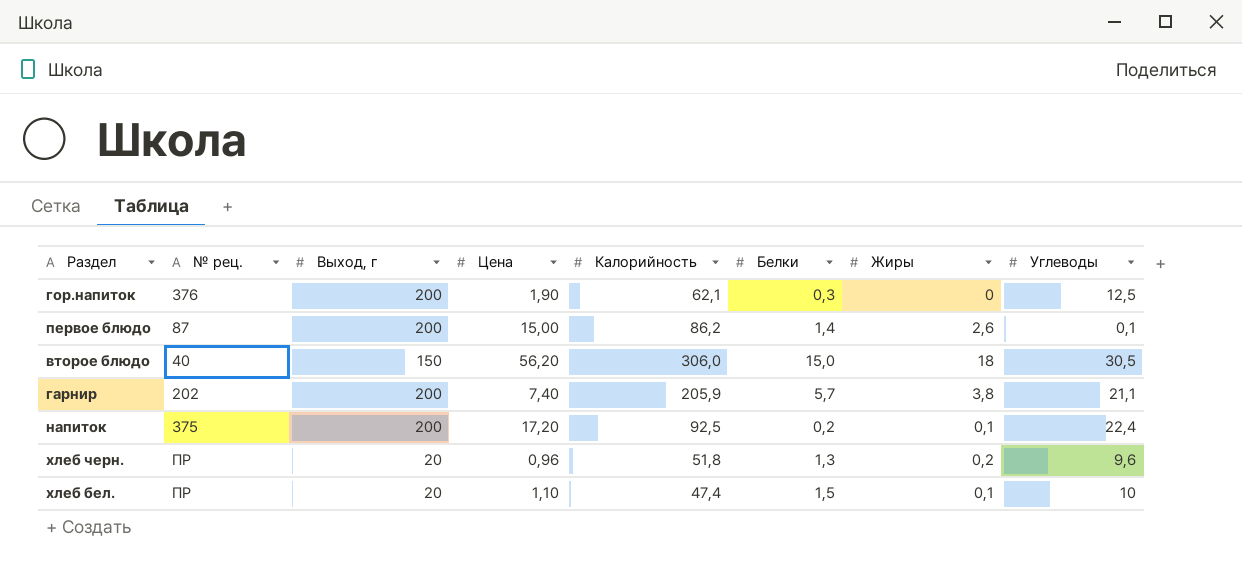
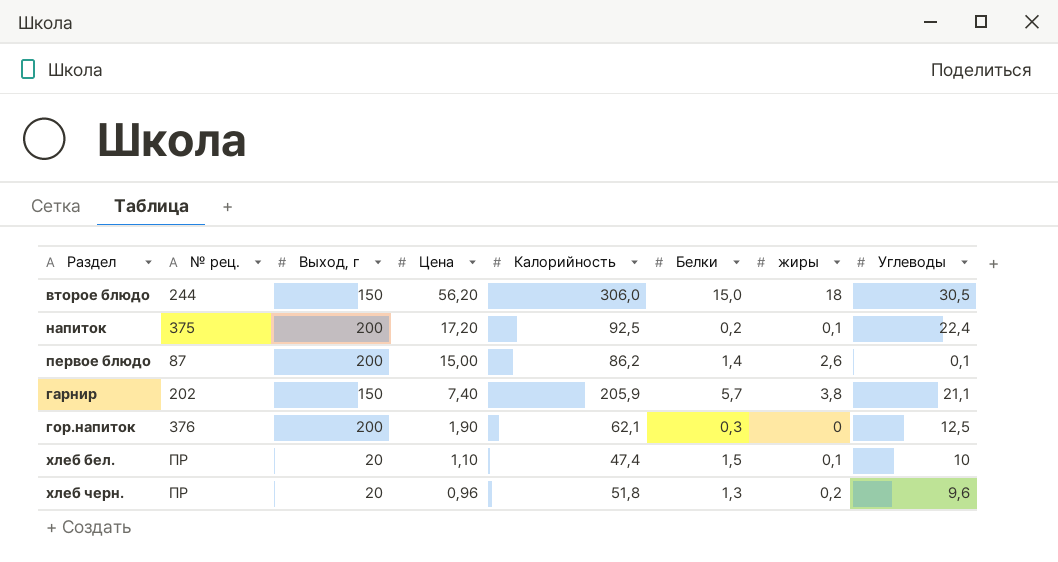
row order: none -> Цена descending
column name: Жиры -> жиры
второе блюдо | № рец.: 40 -> 244
гарнир | Выход, г: 200 -> 150

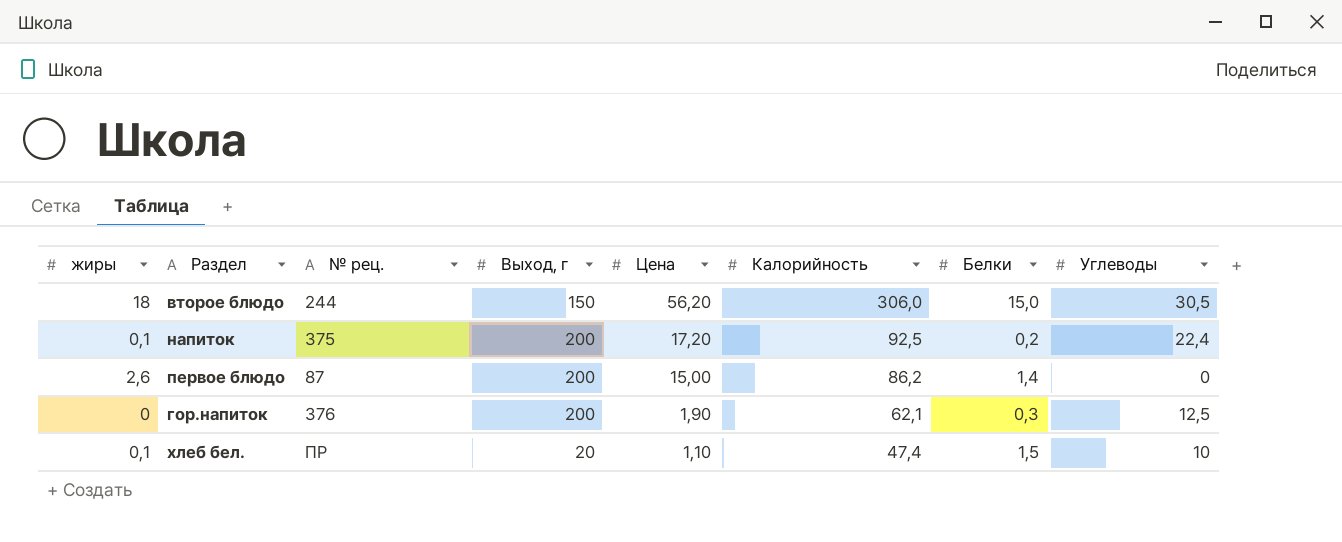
column жиры | position: 7 -> 1
row гарнир: 202 | 150 | 7,40 | 205,9 | 5,7 | 3,8 | 21,1 -> none
row хлеб черн.: ПР | 20 | 0,96 | 51,8 | 1,3 | 0,2 | 9,6 -> none
первое блюдо | Углеводы: 0,1 -> 0

